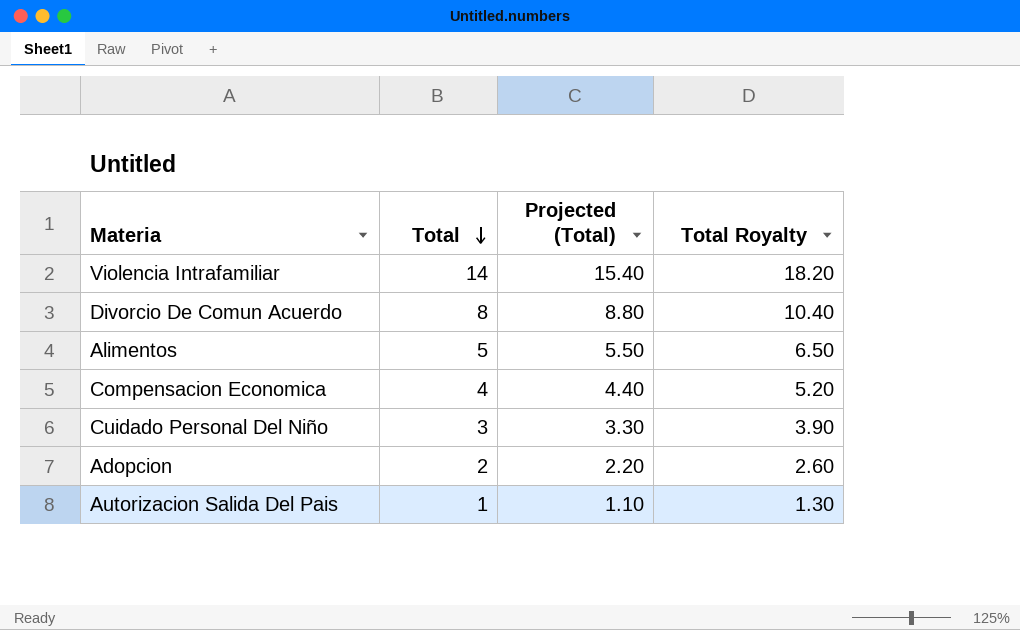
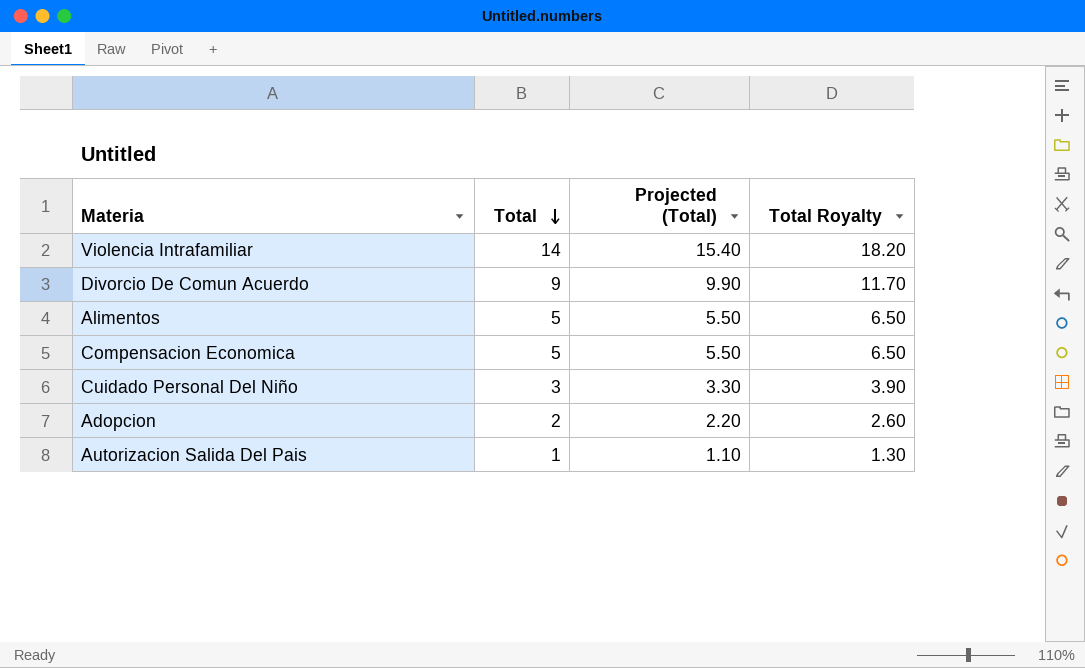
Divorcio De Comun Acuerdo | Total: 8 -> 9
Divorcio De Comun Acuerdo | Projected (Total): 8.80 -> 9.90
Divorcio De Comun Acuerdo | Total Royalty: 10.40 -> 11.70
Compensacion Economica | Total: 4 -> 5
Compensacion Economica | Projected (Total): 4.40 -> 5.50
Compensacion Economica | Total Royalty: 5.20 -> 6.50

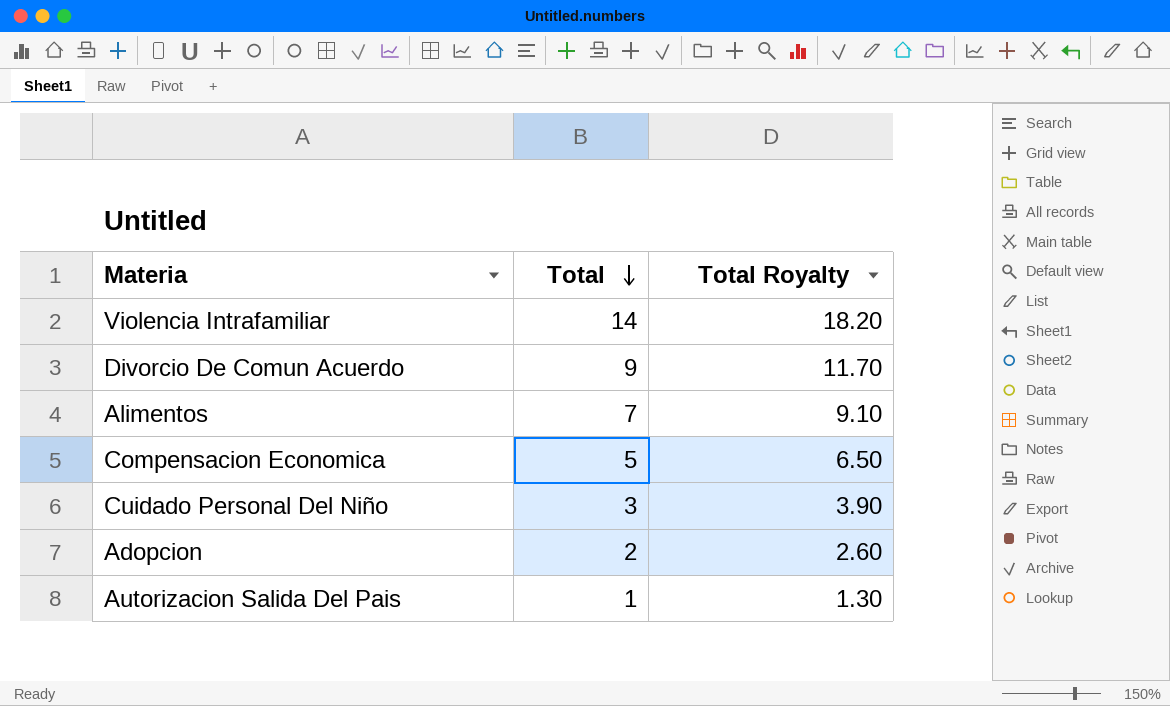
column Projected (Total) | formula: [Total] * 1.1 -> none
Alimentos | Total: 5 -> 7
Alimentos | Total Royalty: 6.50 -> 9.10

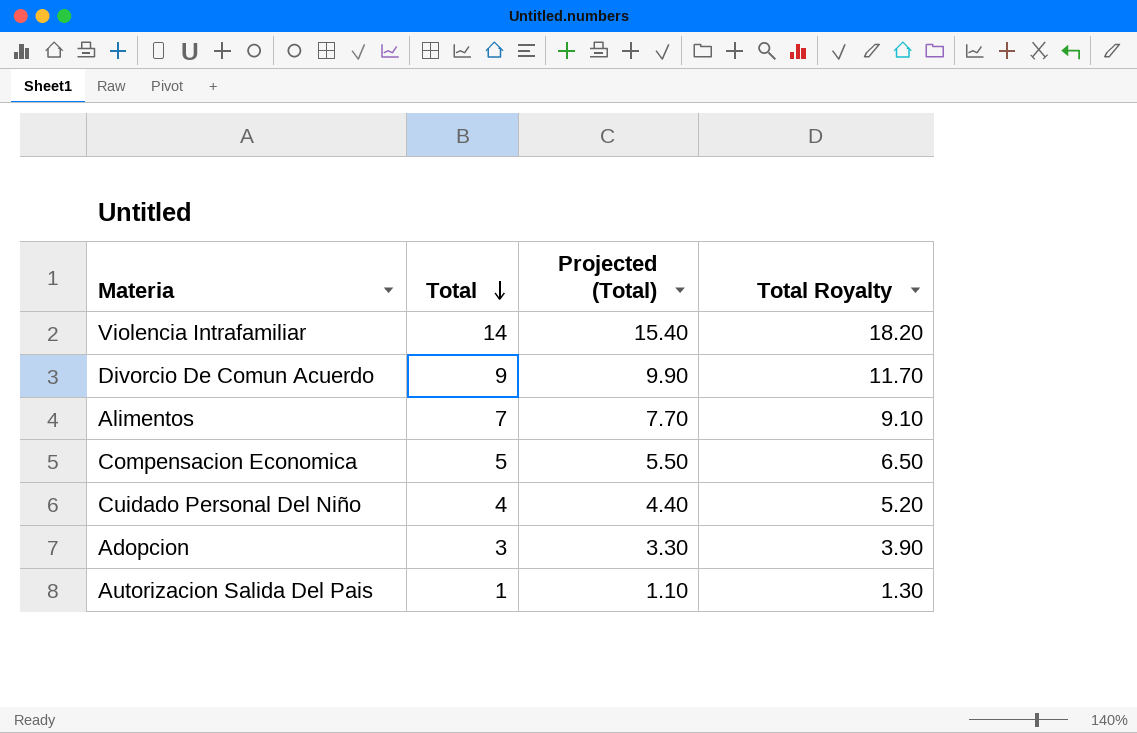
column Projected (Total) | formula: none -> [Total] * 1.1
Cuidado Personal Del Niño | Total: 3 -> 4
Cuidado Personal Del Niño | Total Royalty: 3.90 -> 5.20
Adopcion | Total: 2 -> 3
Adopcion | Total Royalty: 2.60 -> 3.90

